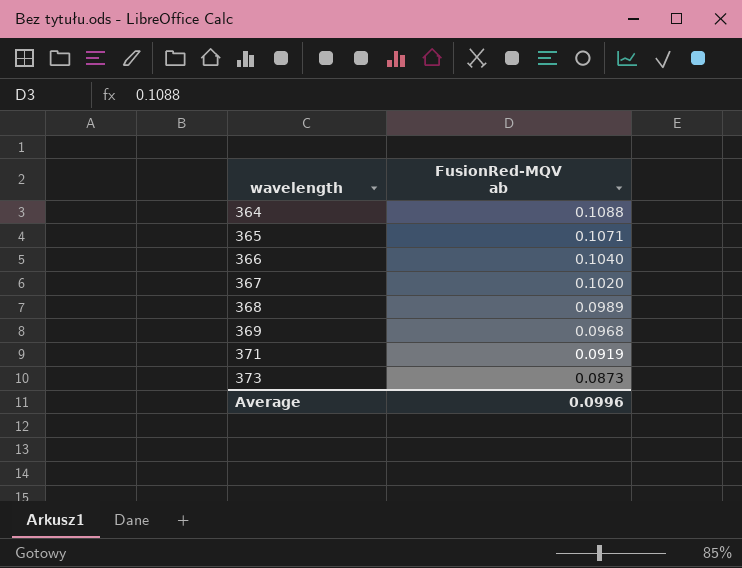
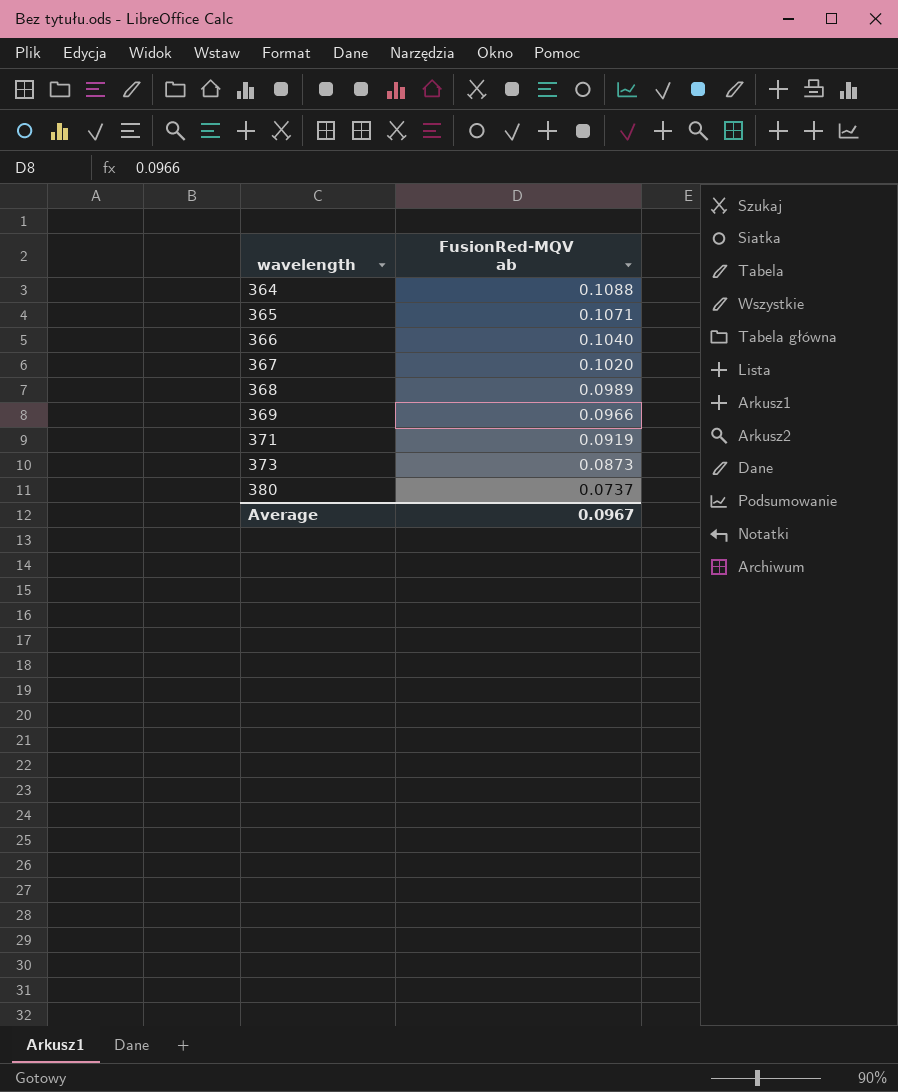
369 | FusionRed-MQV ab: 0.0968 -> 0.0966
row 380: none -> 0.0737
Average | FusionRed-MQV ab: 0.0996 -> 0.0967

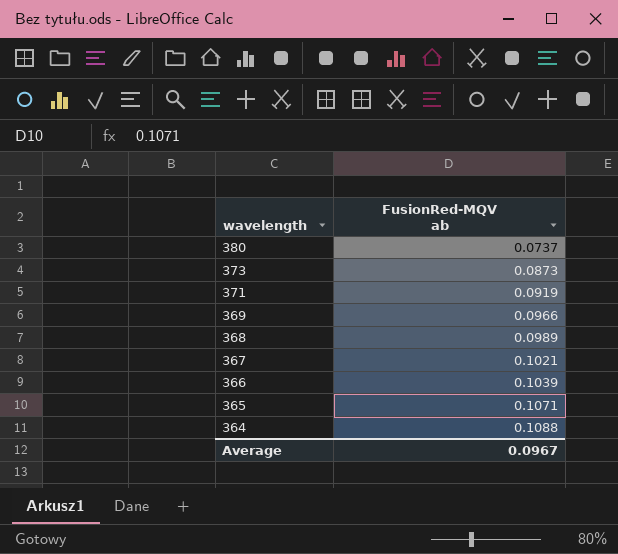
row order: wavelength ascending -> wavelength descending
367 | FusionRed-MQV ab: 0.1020 -> 0.1021
366 | FusionRed-MQV ab: 0.1040 -> 0.1039

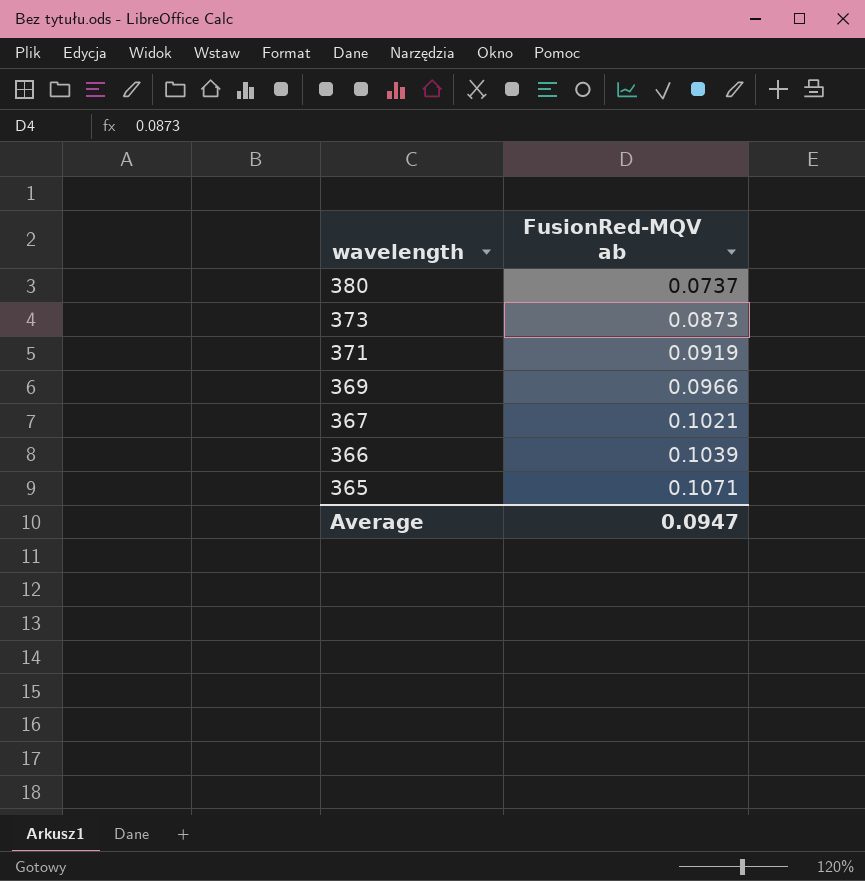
row 368: 0.0989 -> none
row 364: 0.1088 -> none
Average | FusionRed-MQV ab: 0.0967 -> 0.0947

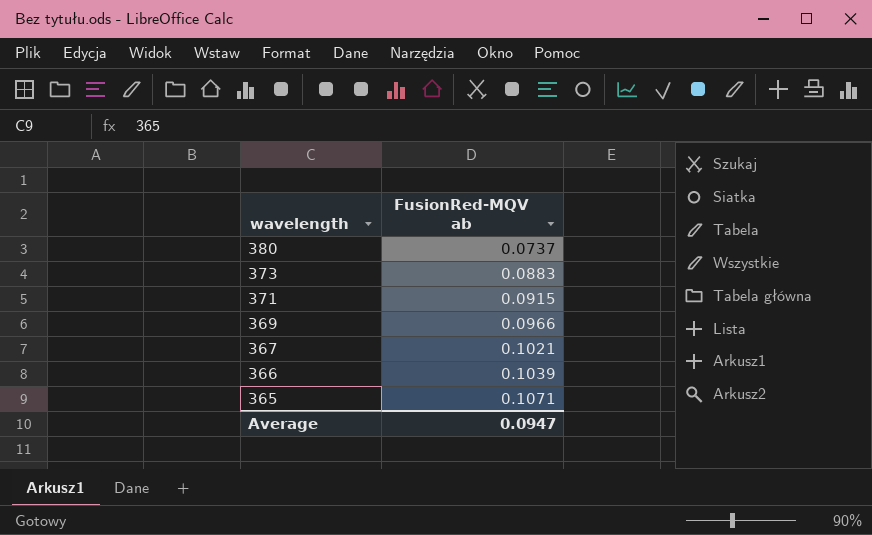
373 | FusionRed-MQV ab: 0.0873 -> 0.0883
371 | FusionRed-MQV ab: 0.0919 -> 0.0915

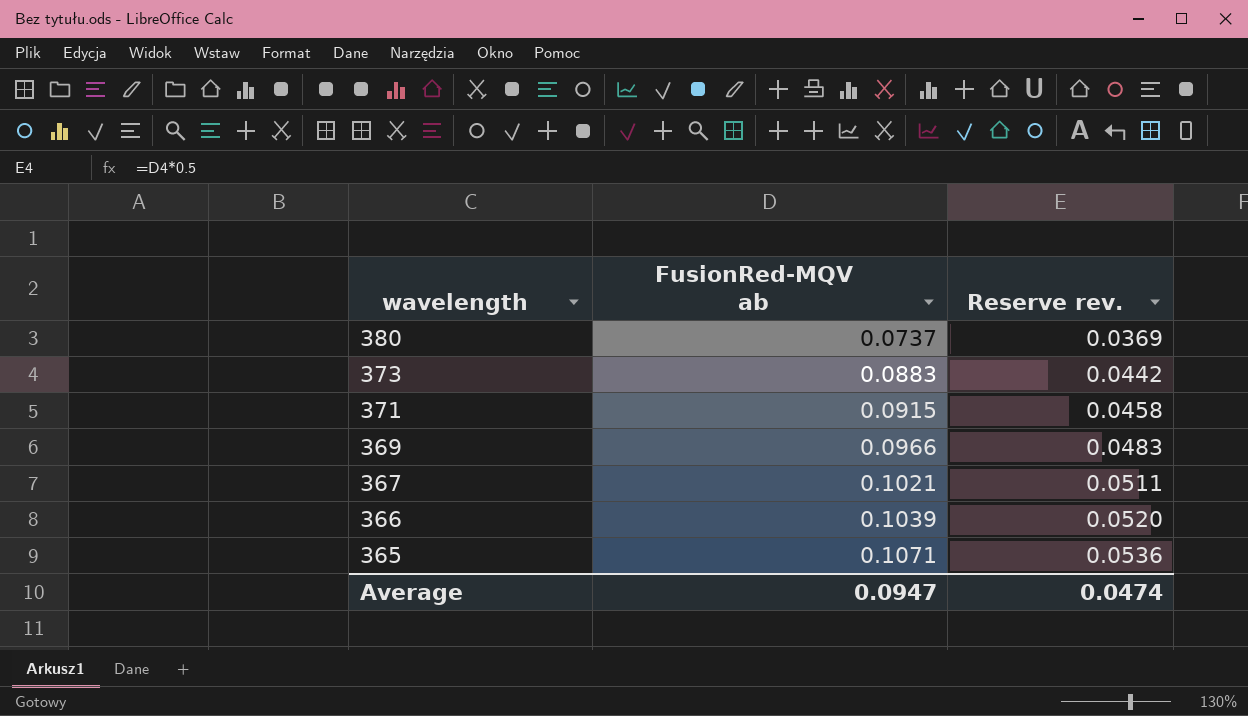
column Reserve rev. | formula: none -> [FusionRed-MQV ab] * 0.5

